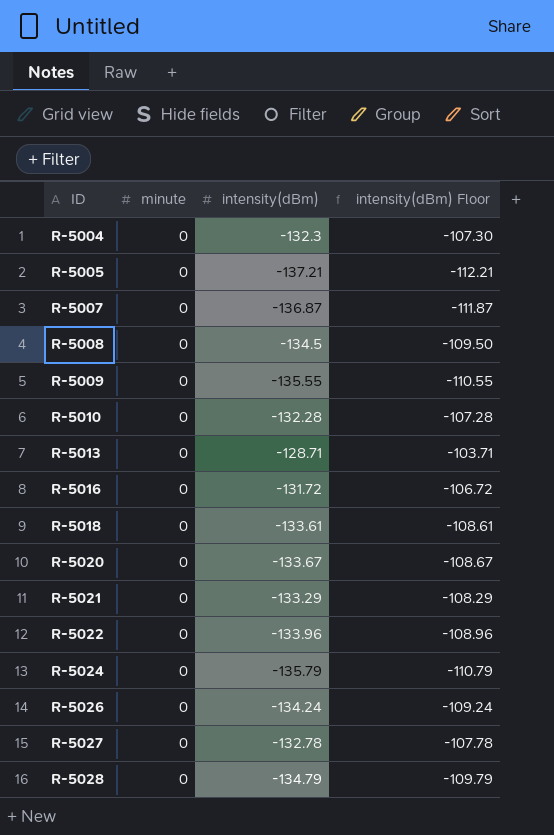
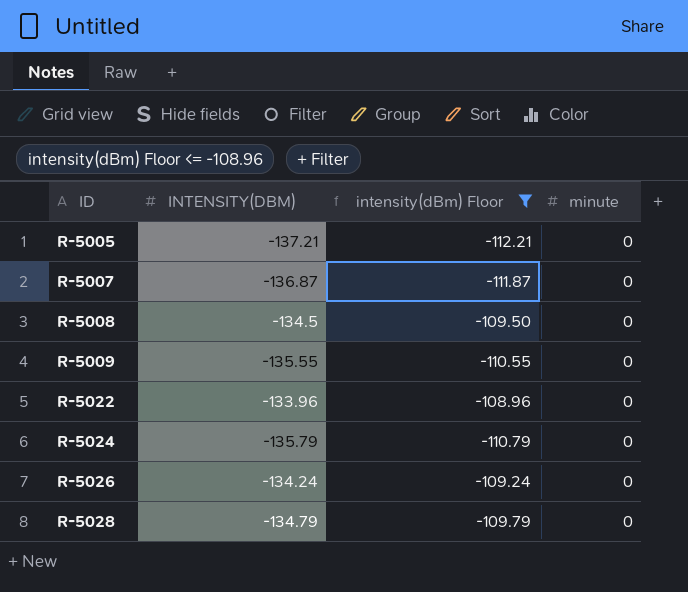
filter: none -> intensity(dBm) Floor <= -108.96
column name: intensity(dBm) -> INTENSITY(DBM)
column minute | position: 2 -> 4

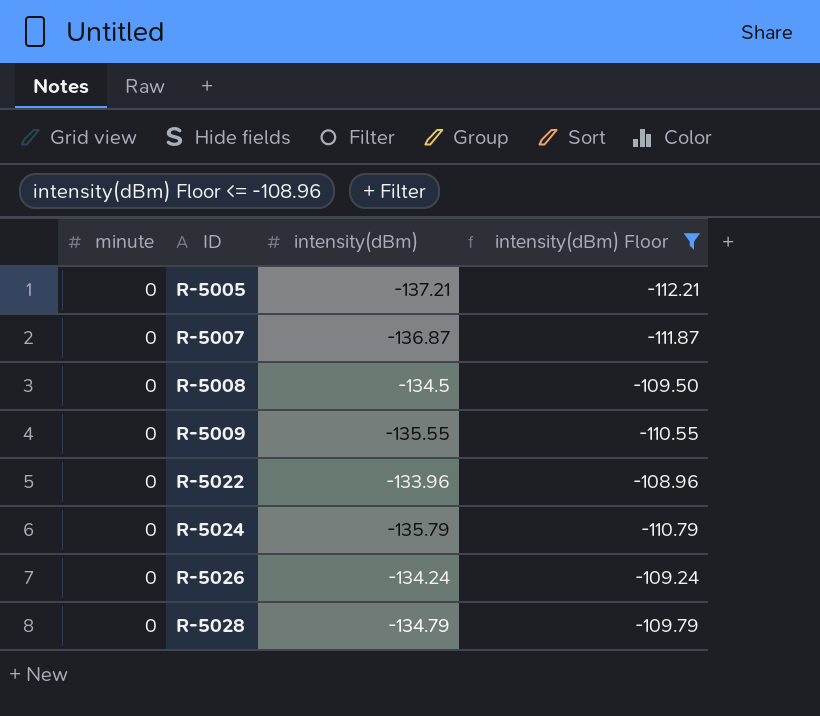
column minute | position: 4 -> 1
column name: INTENSITY(DBM) -> intensity(dBm)

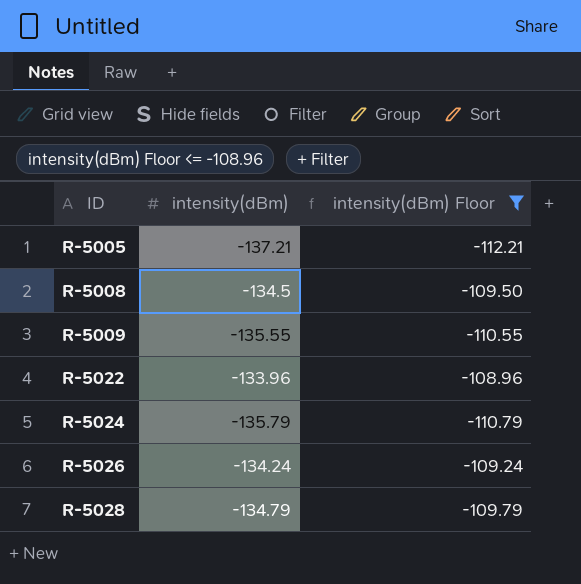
column minute | position: 1 -> none
row R-5007: 0 | -136.87 | -111.87 -> none

